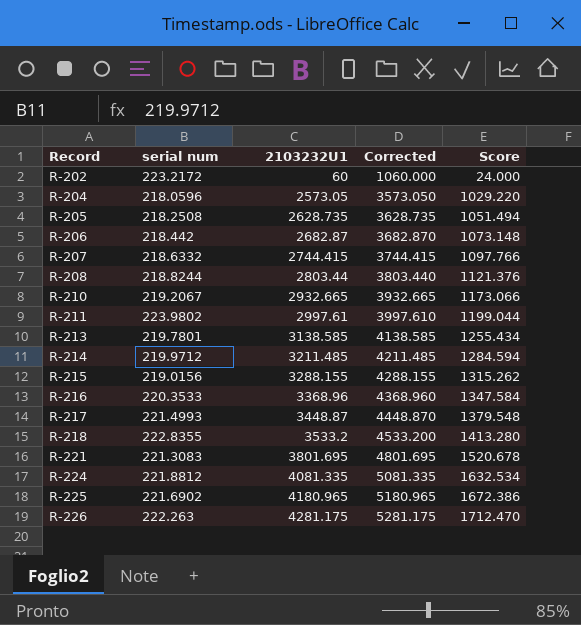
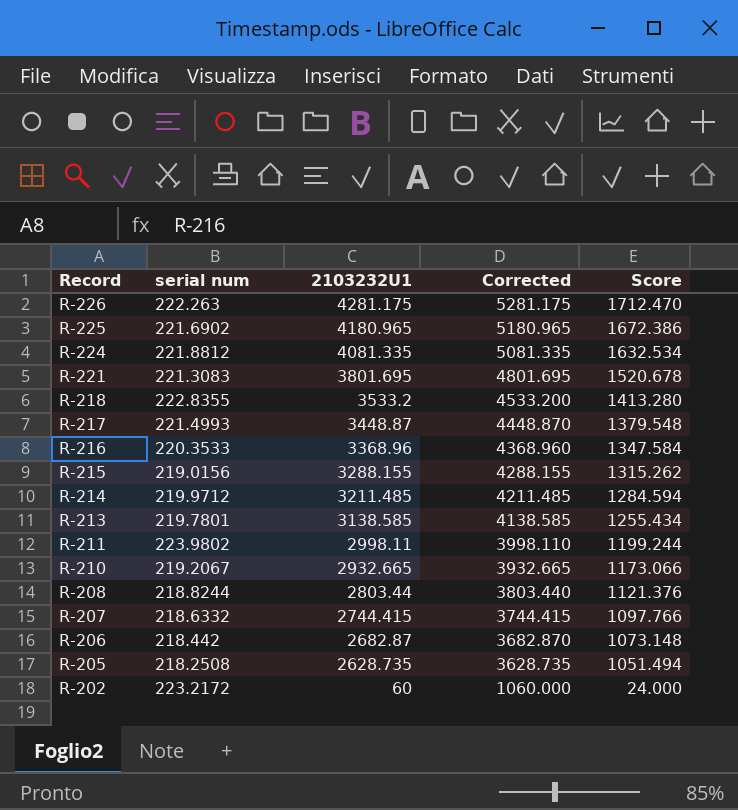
row order: Record ascending -> Record descending
row R-204: 218.0596 | 2573.05 | 3573.050 | 1029.220 -> none
R-211 | 2103232U1: 2997.61 -> 2998.11
R-211 | Corrected: 3997.610 -> 3998.110
R-211 | Score: 1199.044 -> 1199.244

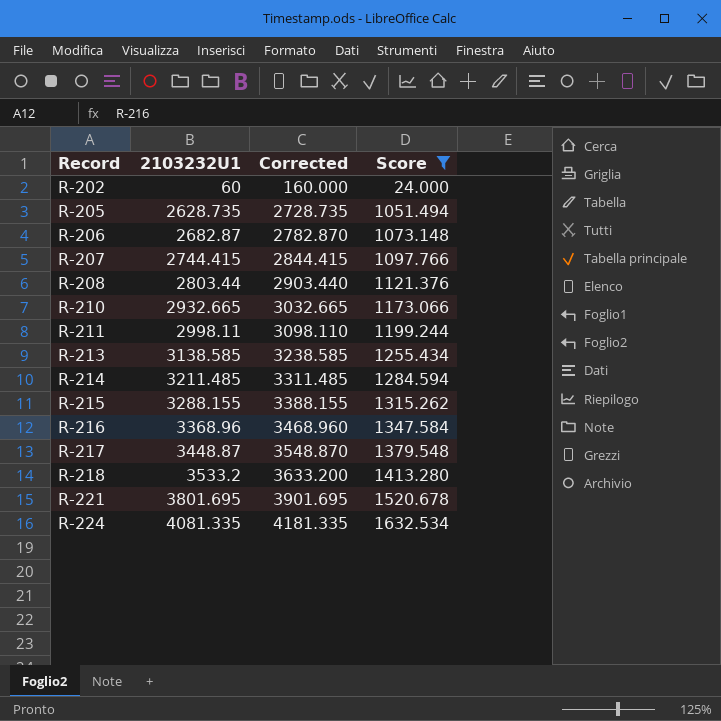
filter: none -> Score <= 1632.534
row order: Record descending -> Record ascending
column serial num | position: 2 -> none
column Corrected | formula: [2103232U1] + 1000 -> [2103232U1] + 100

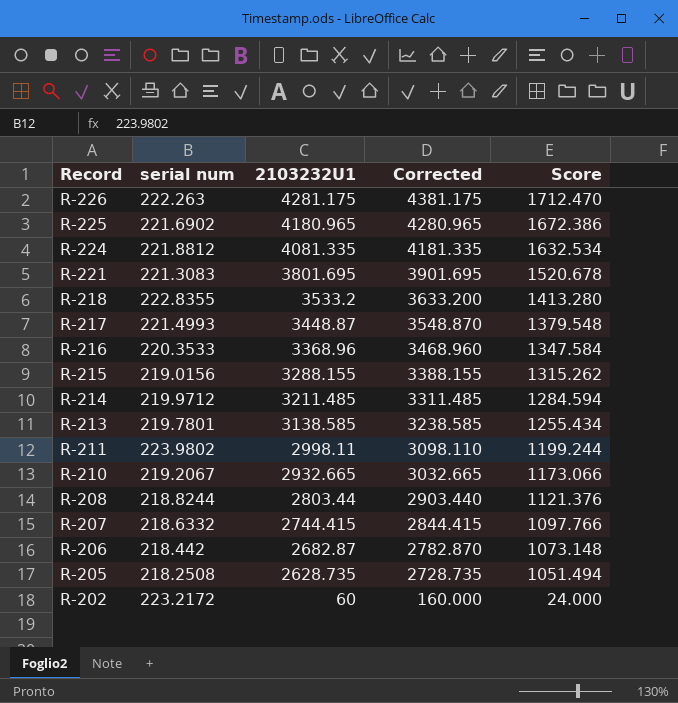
filter: Score <= 1632.534 -> none
row order: Record ascending -> Record descending
column serial num | position: none -> 2

